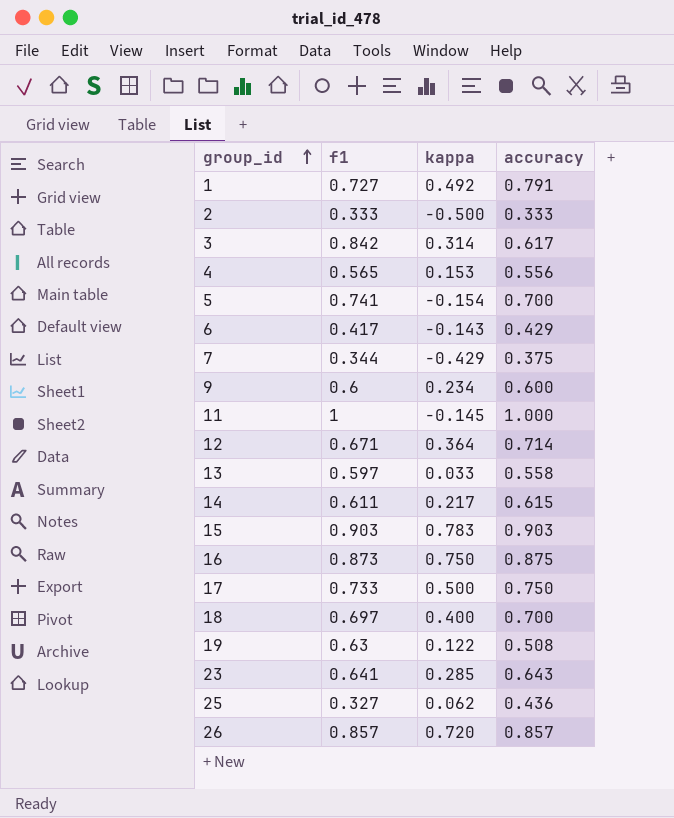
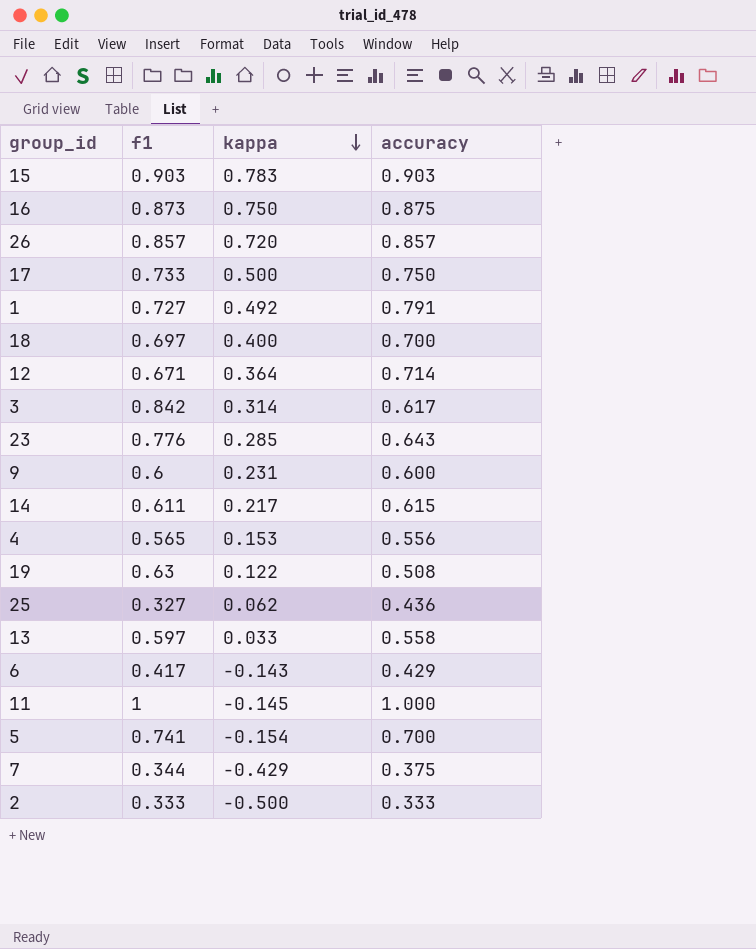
row order: group_id ascending -> kappa descending
23 | f1: 0.641 -> 0.776
9 | kappa: 0.234 -> 0.231

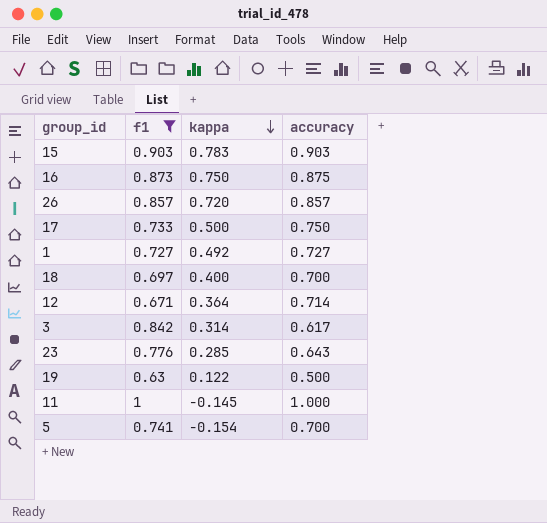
filter: none -> f1 >= 0.63
1 | accuracy: 0.791 -> 0.727
19 | accuracy: 0.508 -> 0.500

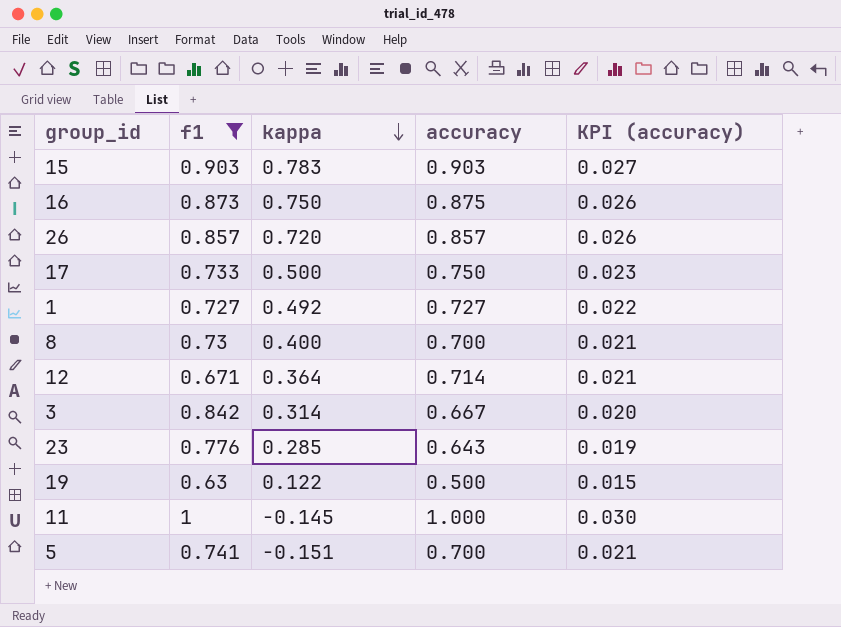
column KPI (accuracy) | formula: none -> [accuracy] * 0.03
row 18: 0.697 | 0.400 | 0.700 -> none
row 8: none -> 0.73 | 0.400 | 0.700 | 0.021
3 | accuracy: 0.617 -> 0.667
5 | kappa: -0.154 -> -0.151

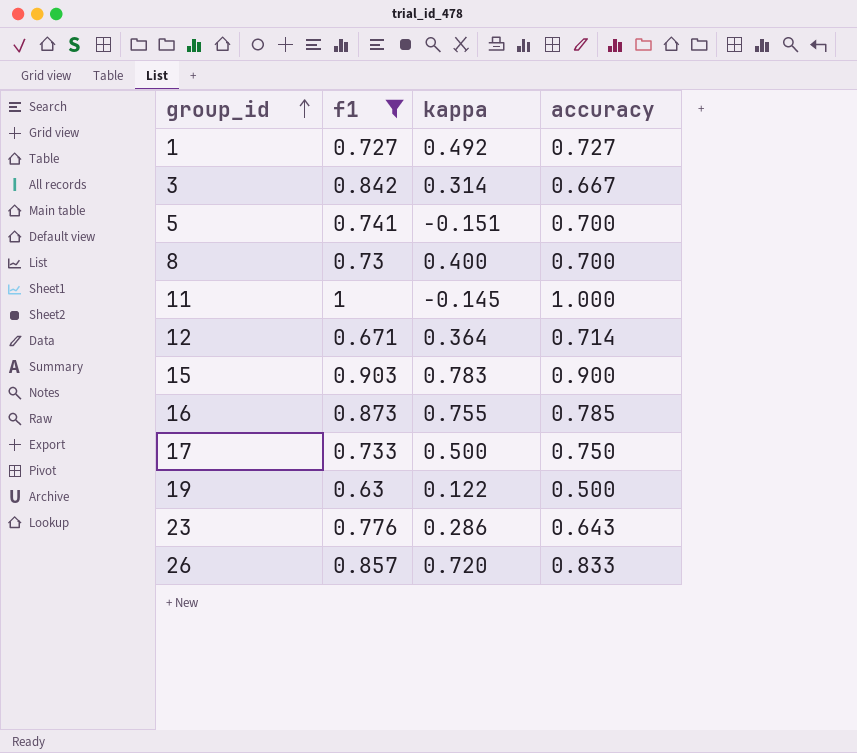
row order: kappa descending -> group_id ascending
column KPI (accuracy) | formula: [accuracy] * 0.03 -> none
15 | accuracy: 0.903 -> 0.900
16 | kappa: 0.750 -> 0.755
16 | accuracy: 0.875 -> 0.785
23 | kappa: 0.285 -> 0.286
26 | accuracy: 0.857 -> 0.833

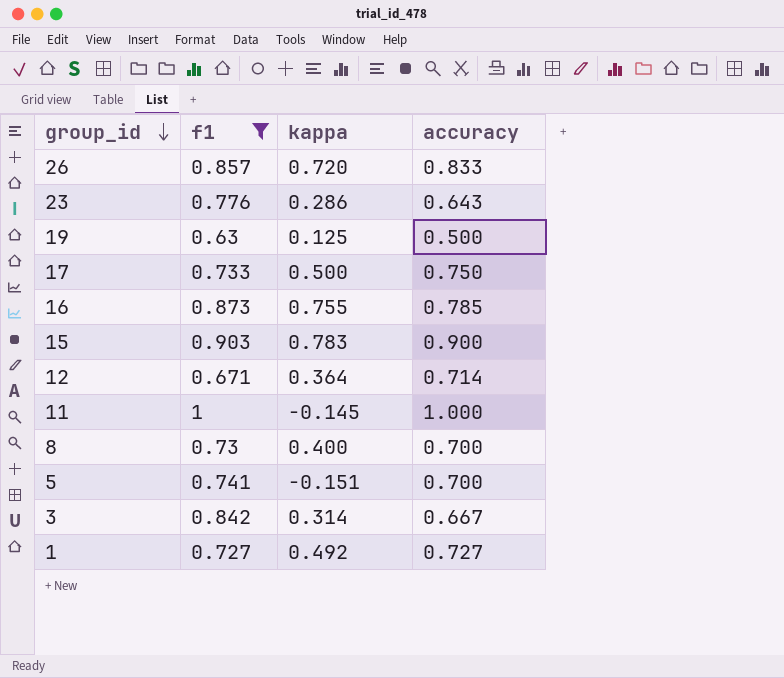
row order: group_id ascending -> group_id descending
19 | kappa: 0.122 -> 0.125

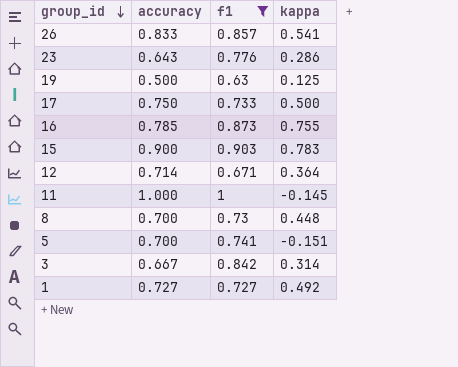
column accuracy | position: 4 -> 2
26 | kappa: 0.720 -> 0.541
8 | kappa: 0.400 -> 0.448

